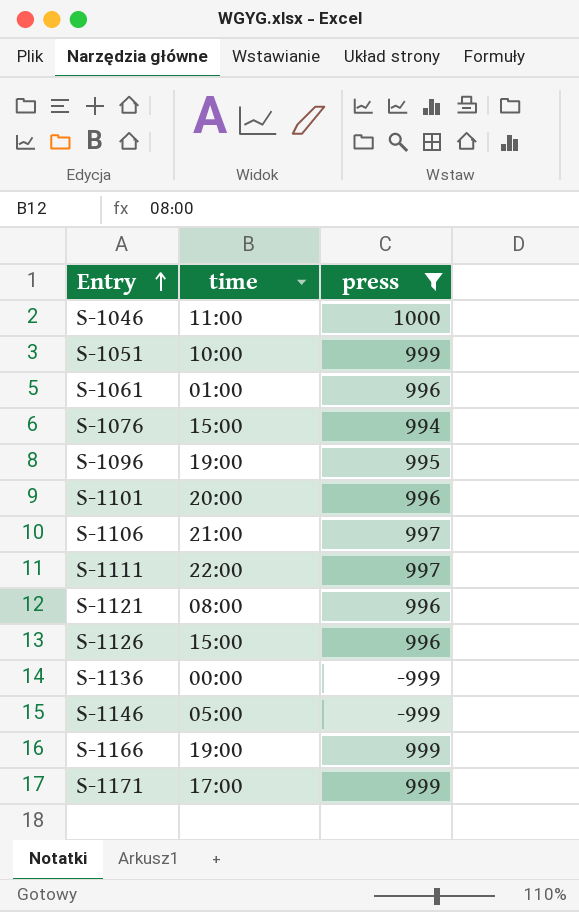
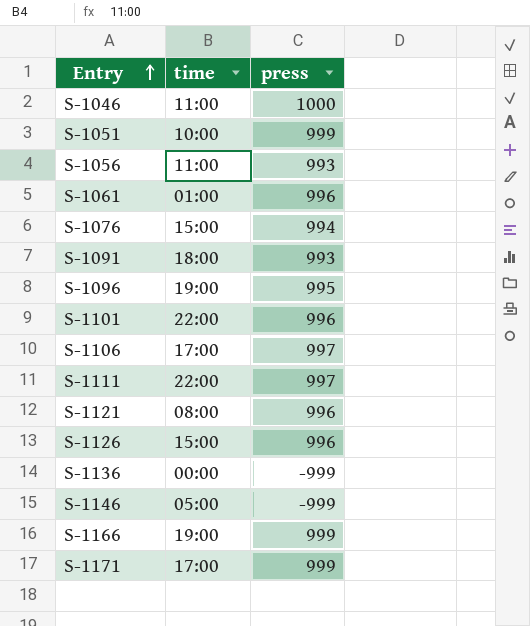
filter: press != 993 -> none
S-1101 | time: 20:00 -> 22:00
S-1106 | time: 21:00 -> 17:00

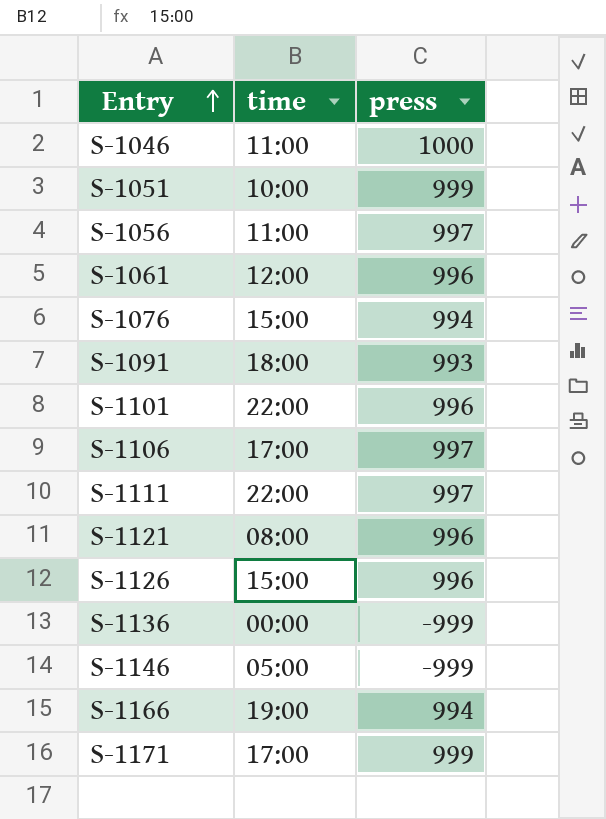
row S-1096: 19:00 | 995 -> none
S-1056 | press: 993 -> 997
S-1061 | time: 01:00 -> 12:00
S-1166 | press: 999 -> 994

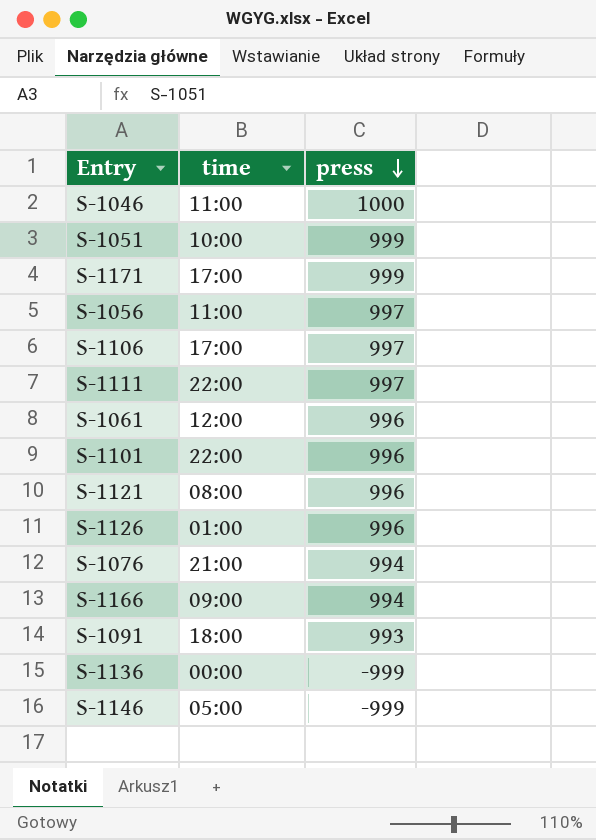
row order: Entry ascending -> press descending
S-1126 | time: 15:00 -> 01:00
S-1076 | time: 15:00 -> 21:00
S-1166 | time: 19:00 -> 09:00

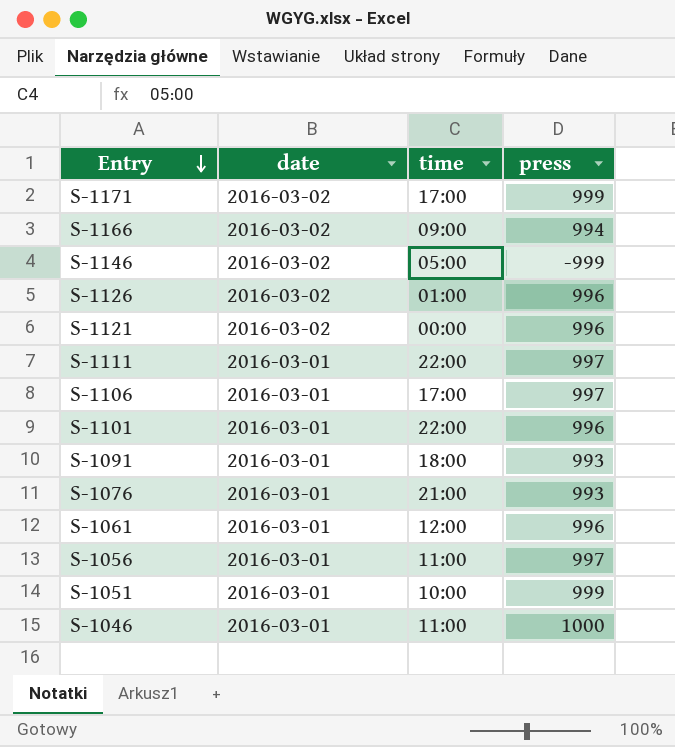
row order: press descending -> Entry descending
column date | position: none -> 2
row S-1136: 00:00 | -999 -> none
S-1121 | time: 08:00 -> 00:00
S-1076 | press: 994 -> 993

